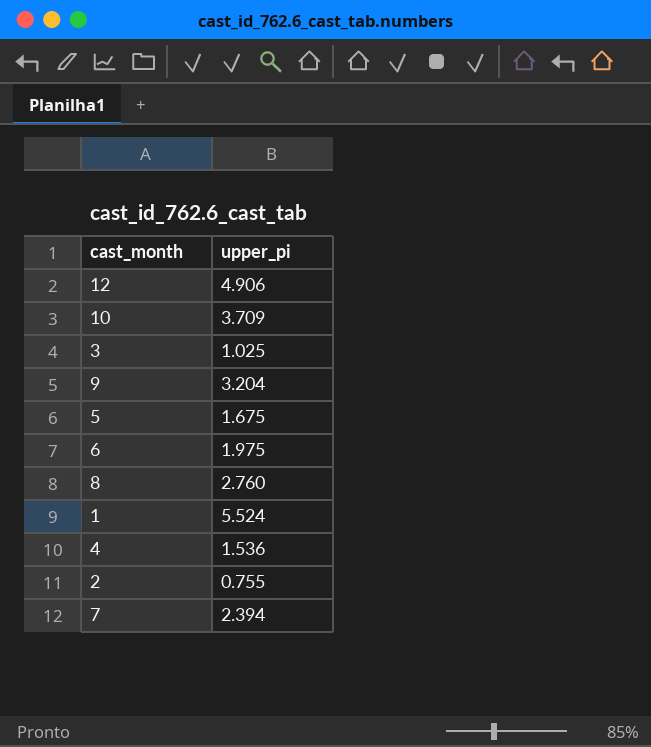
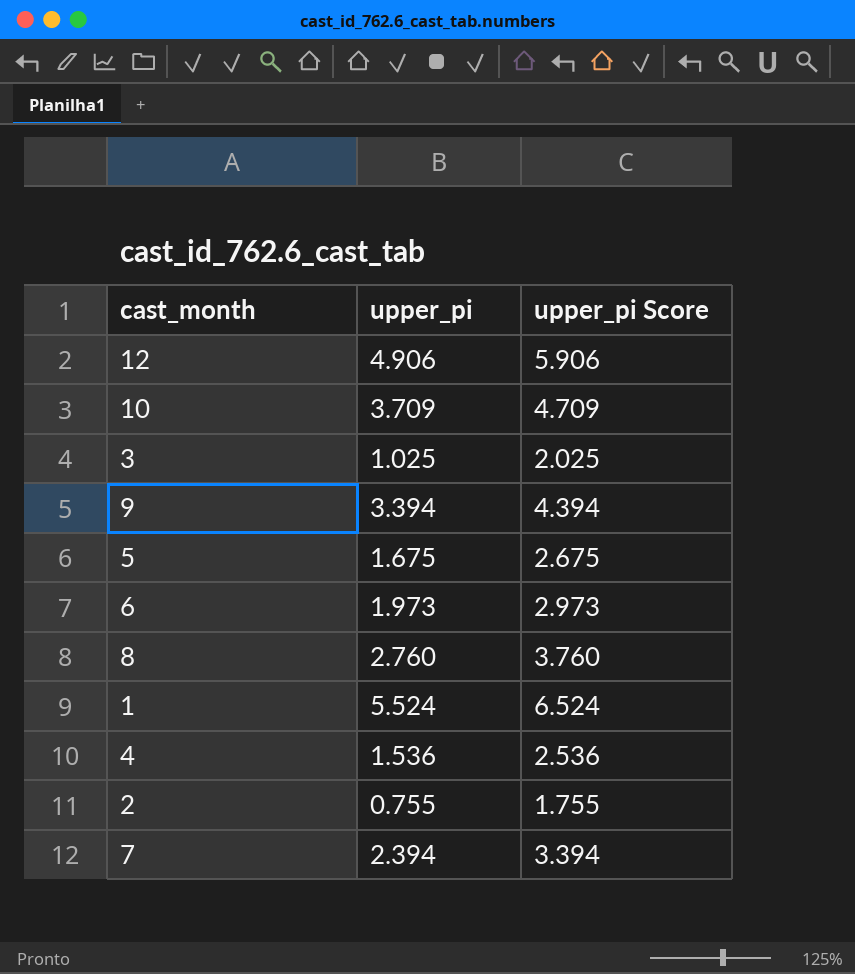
column upper_pi Score | formula: none -> [upper_pi] + 1
9 | upper_pi: 3.204 -> 3.394
6 | upper_pi: 1.975 -> 1.973

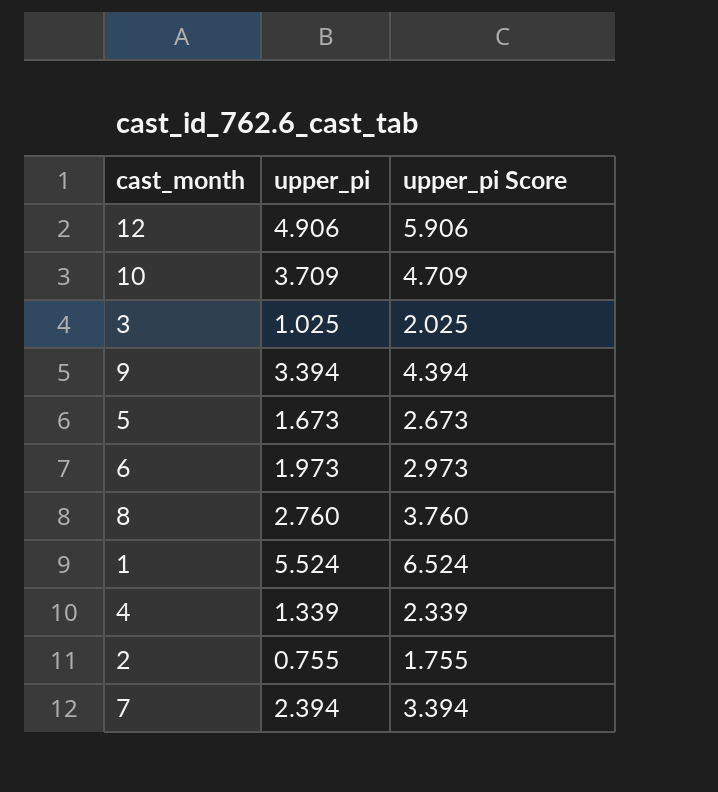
5 | upper_pi: 1.675 -> 1.673
5 | upper_pi Score: 2.675 -> 2.673
4 | upper_pi: 1.536 -> 1.339
4 | upper_pi Score: 2.536 -> 2.339

